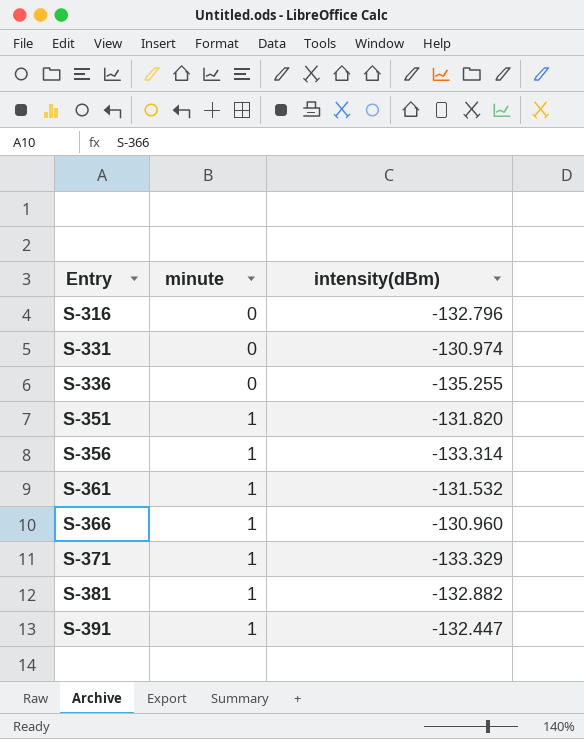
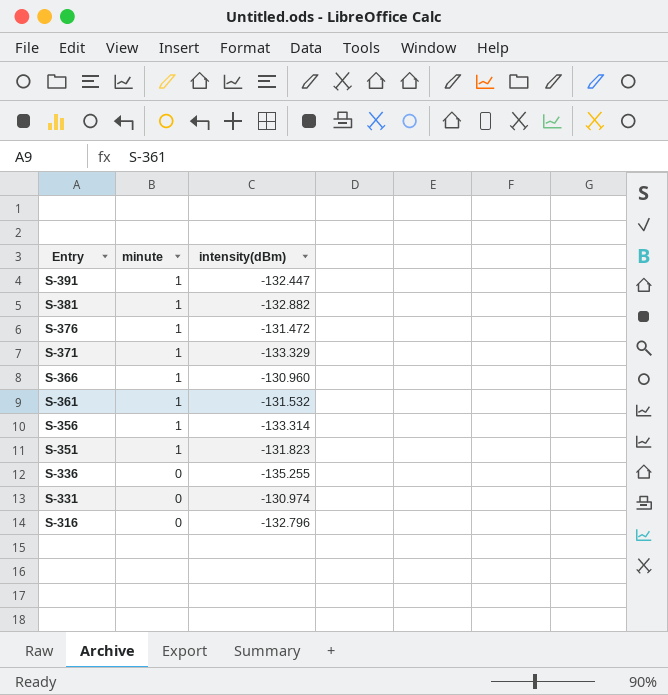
row order: Entry ascending -> Entry descending
row S-376: none -> 1 | -131.472
S-351 | intensity(dBm): -131.820 -> -131.823

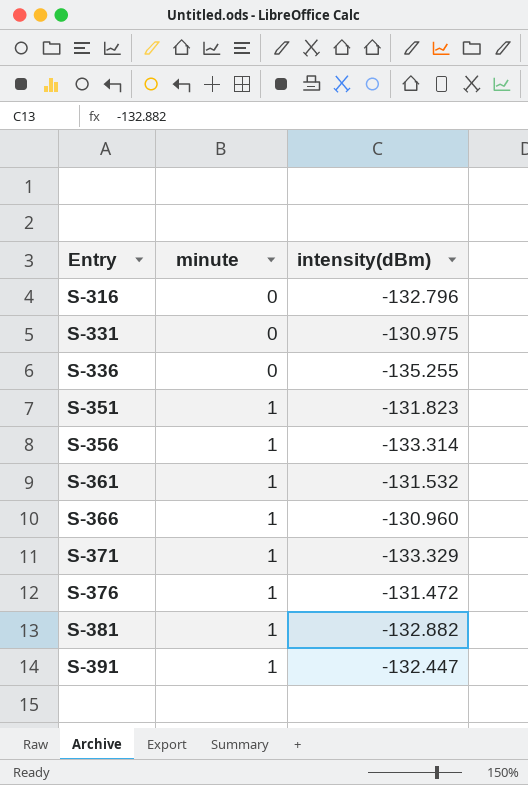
row order: Entry descending -> Entry ascending
S-331 | intensity(dBm): -130.974 -> -130.975

